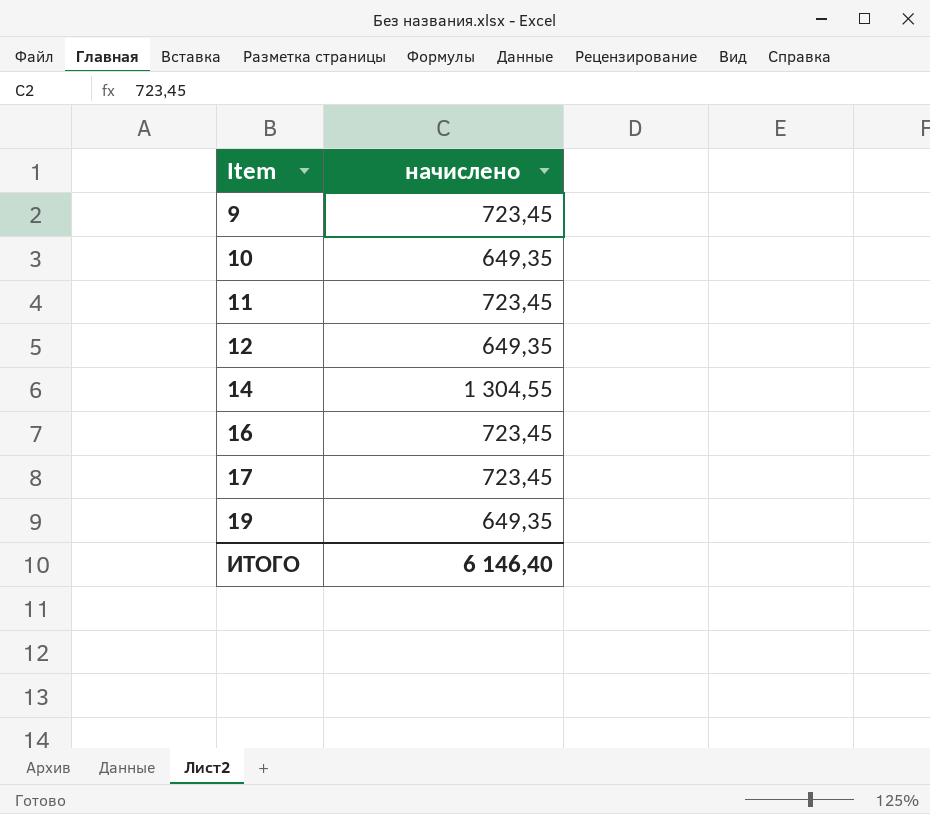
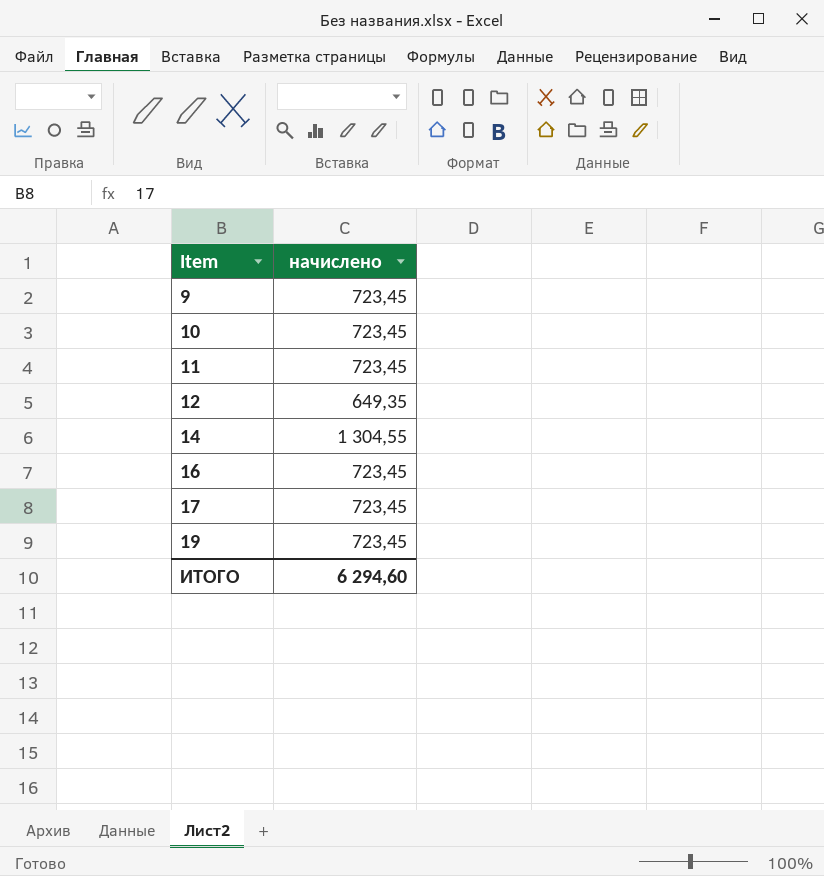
10 | начислено: 649,35 -> 723,45
19 | начислено: 649,35 -> 723,45
ИТОГО | начислено: 6 146,40 -> 6 294,60

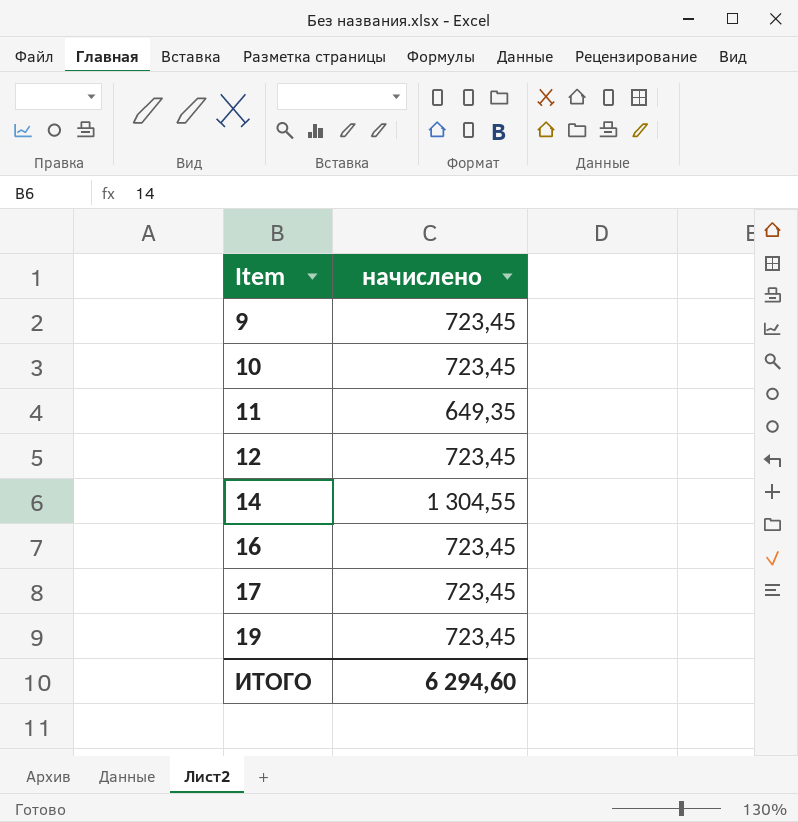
11 | начислено: 723,45 -> 649,35
12 | начислено: 649,35 -> 723,45

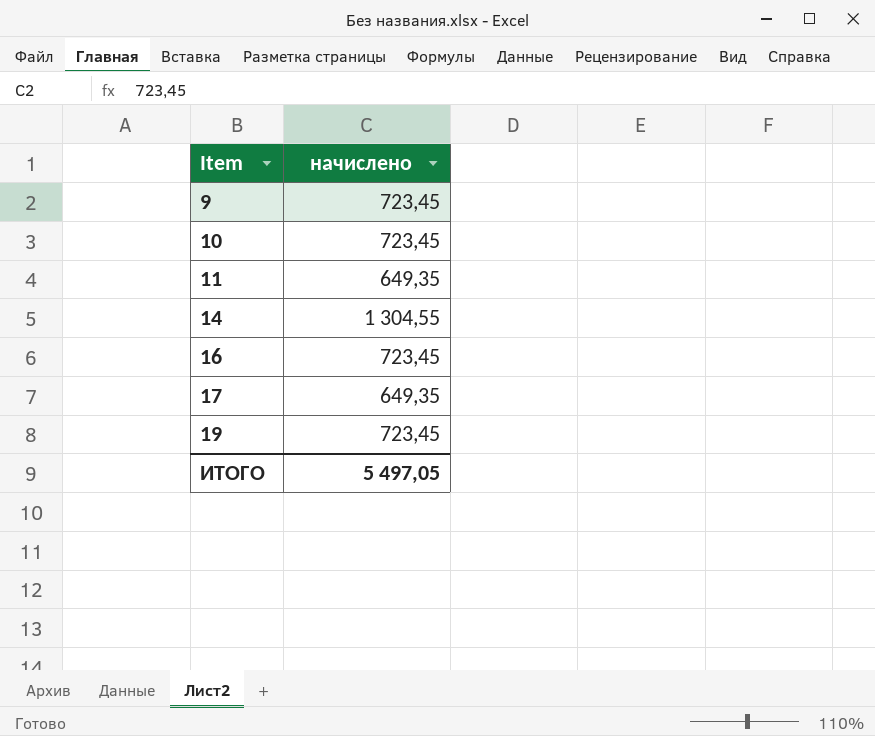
row 12: 723,45 -> none
17 | начислено: 723,45 -> 649,35
ИТОГО | начислено: 6 294,60 -> 5 497,05

